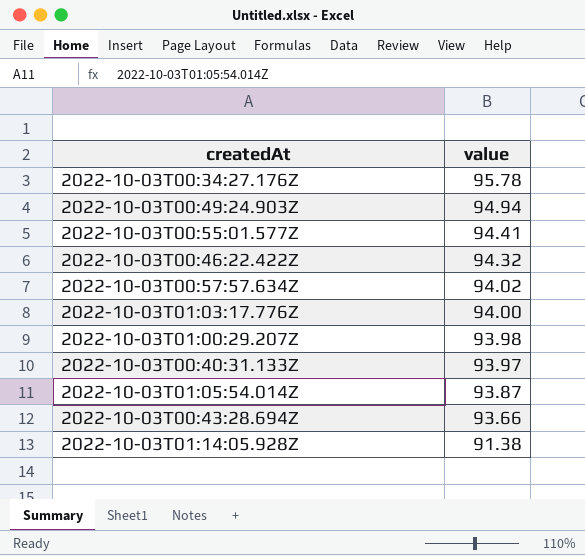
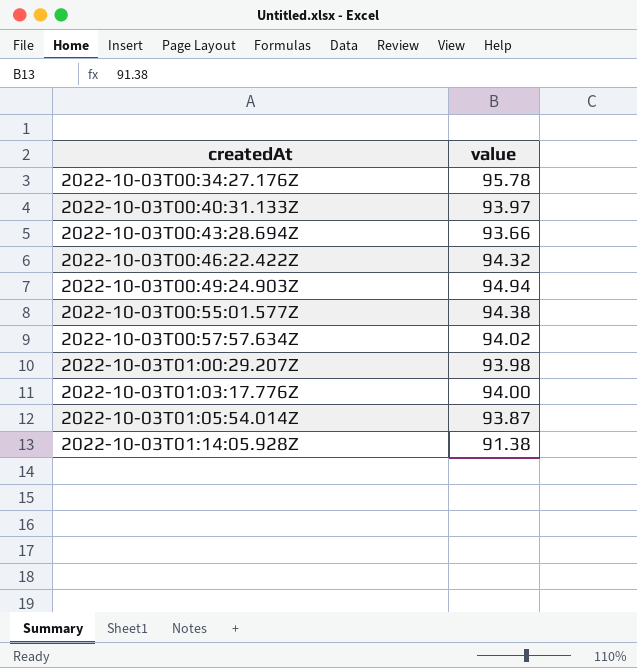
row order: value descending -> createdAt ascending
2022-10-03T00:55:01.577Z | value: 94.41 -> 94.38

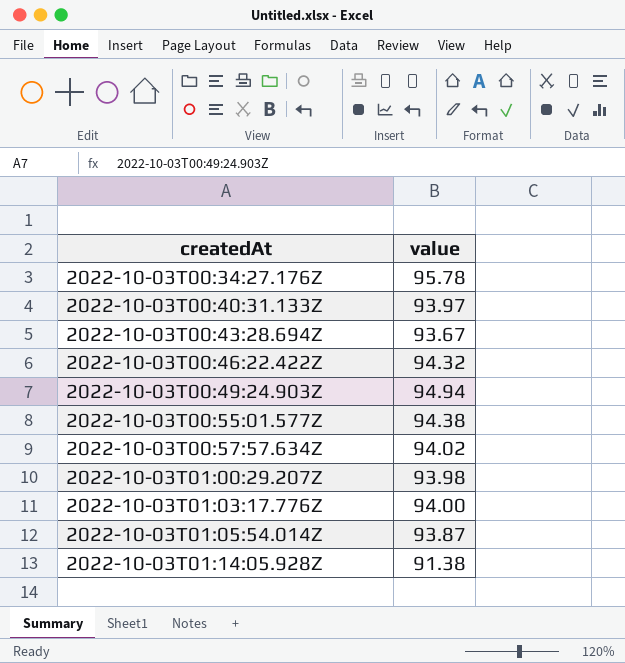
2022-10-03T00:43:28.694Z | value: 93.66 -> 93.67

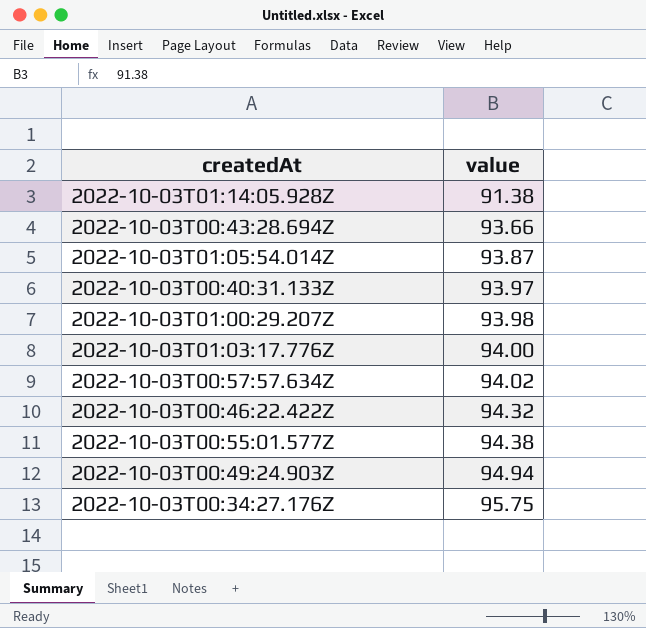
row order: createdAt ascending -> value ascending
2022-10-03T00:43:28.694Z | value: 93.67 -> 93.66
2022-10-03T00:34:27.176Z | value: 95.78 -> 95.75

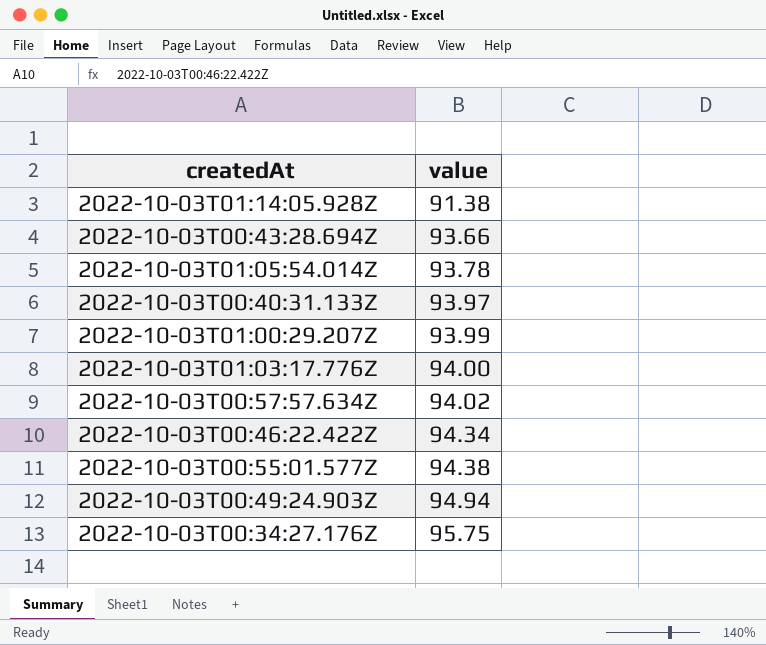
2022-10-03T01:05:54.014Z | value: 93.87 -> 93.78
2022-10-03T01:00:29.207Z | value: 93.98 -> 93.99
2022-10-03T00:46:22.422Z | value: 94.32 -> 94.34

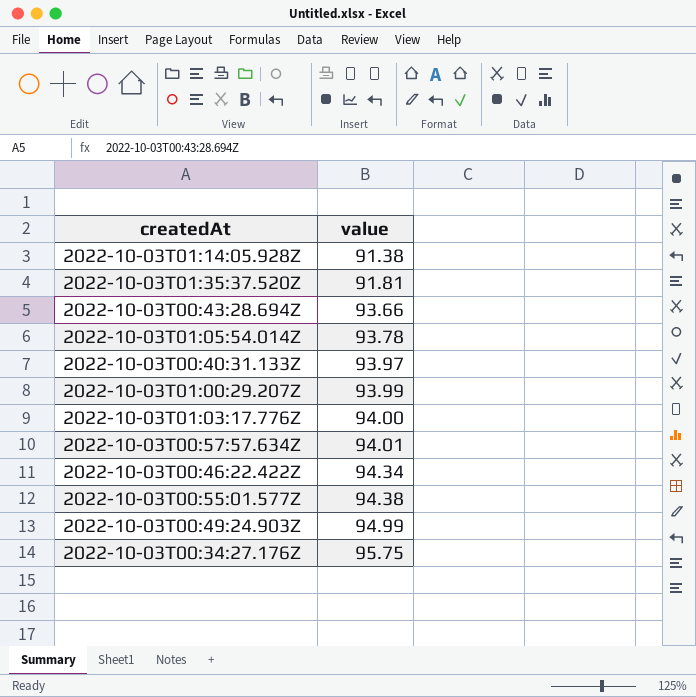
row 2022-10-03T01:35:37.520Z: none -> 91.81
2022-10-03T00:57:57.634Z | value: 94.02 -> 94.01
2022-10-03T00:49:24.903Z | value: 94.94 -> 94.99

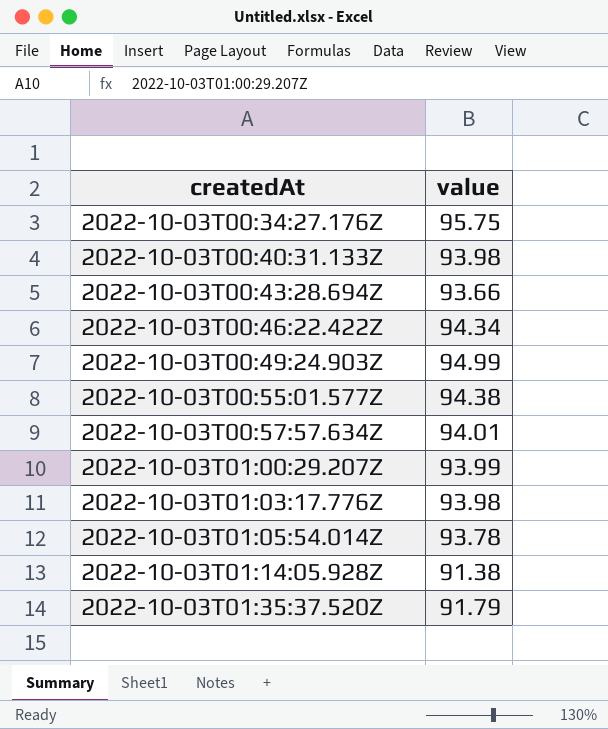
row order: value ascending -> createdAt ascending
2022-10-03T00:40:31.133Z | value: 93.97 -> 93.98
2022-10-03T01:03:17.776Z | value: 94.00 -> 93.98
2022-10-03T01:35:37.520Z | value: 91.81 -> 91.79

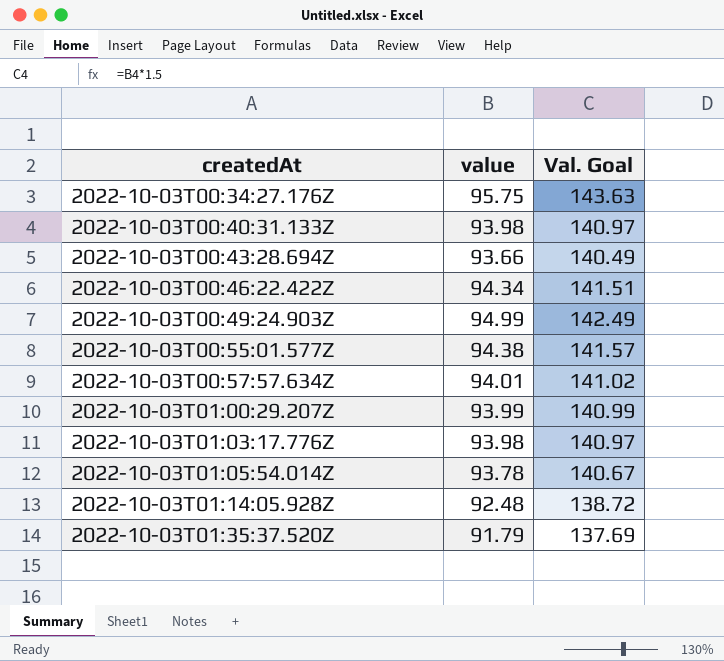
column Val. Goal | formula: none -> [value] * 1.5
2022-10-03T01:14:05.928Z | value: 91.38 -> 92.48

